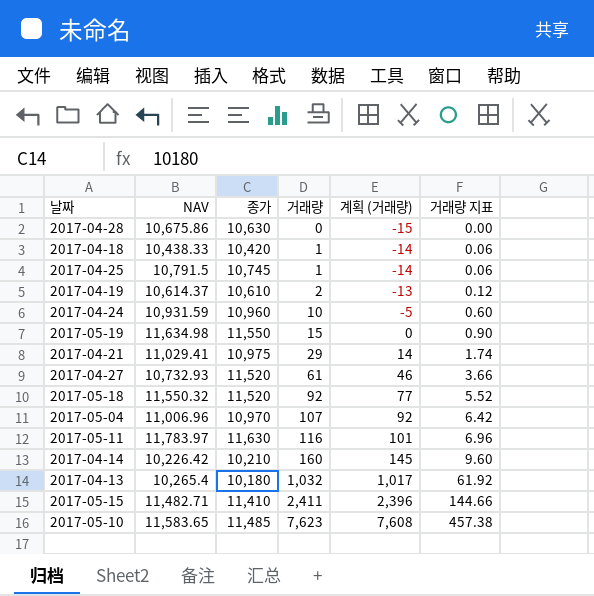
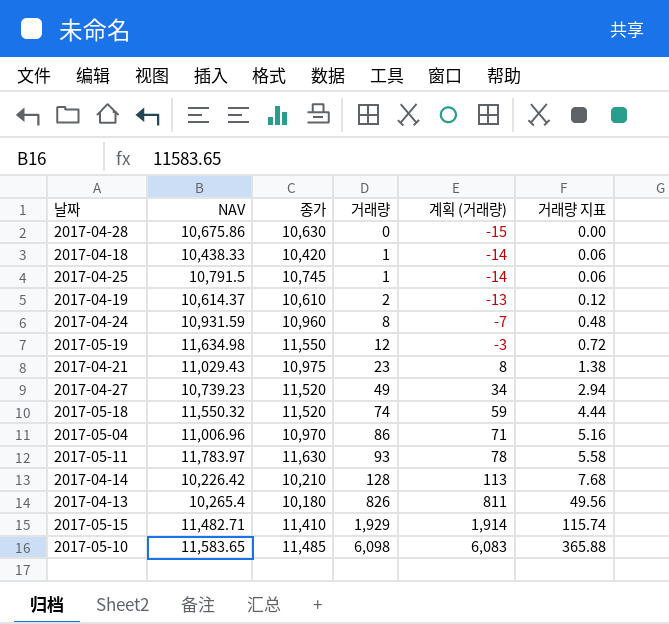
2017-04-24 | 거래량: 10 -> 8
2017-04-24 | 계획 (거래량): -5 -> -7
2017-04-24 | 거래량 지표: 0.60 -> 0.48
2017-05-19 | 거래량: 15 -> 12
2017-05-19 | 계획 (거래량): 0 -> -3
2017-05-19 | 거래량 지표: 0.90 -> 0.72
2017-04-21 | NAV: 11,029.41 -> 11,029.43
2017-04-21 | 거래량: 29 -> 23
2017-04-21 | 계획 (거래량): 14 -> 8
2017-04-21 | 거래량 지표: 1.74 -> 1.38
2017-04-27 | NAV: 10,732.93 -> 10,739.23
2017-04-27 | 거래량: 61 -> 49
2017-04-27 | 계획 (거래량): 46 -> 34
2017-04-27 | 거래량 지표: 3.66 -> 2.94
2017-05-18 | 거래량: 92 -> 74
2017-05-18 | 계획 (거래량): 77 -> 59
2017-05-18 | 거래량 지표: 5.52 -> 4.44
2017-05-04 | 거래량: 107 -> 86
2017-05-04 | 계획 (거래량): 92 -> 71
2017-05-04 | 거래량 지표: 6.42 -> 5.16
2017-05-11 | 거래량: 116 -> 93
2017-05-11 | 계획 (거래량): 101 -> 78
2017-05-11 | 거래량 지표: 6.96 -> 5.58
2017-04-14 | 거래량: 160 -> 128
2017-04-14 | 계획 (거래량): 145 -> 113
2017-04-14 | 거래량 지표: 9.60 -> 7.68
2017-04-13 | 거래량: 1,032 -> 826
2017-04-13 | 계획 (거래량): 1,017 -> 811
2017-04-13 | 거래량 지표: 61.92 -> 49.56
2017-05-15 | 거래량: 2,411 -> 1,929
2017-05-15 | 계획 (거래량): 2,396 -> 1,914
2017-05-15 | 거래량 지표: 144.66 -> 115.74
2017-05-10 | 거래량: 7,623 -> 6,098
2017-05-10 | 계획 (거래량): 7,608 -> 6,083
2017-05-10 | 거래량 지표: 457.38 -> 365.88

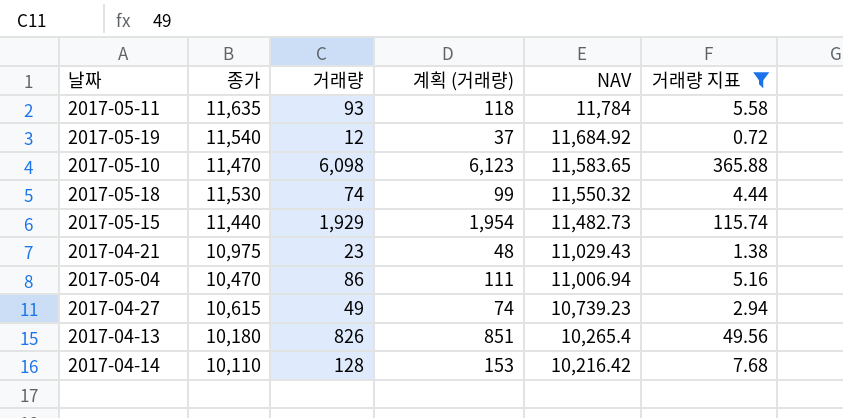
filter: none -> 거래량 지표 >= 0.72
row order: 거래량 ascending -> NAV descending
column 계획 (거래량) | formula: [거래량] - 15 -> [거래량] + 25
column NAV | position: 2 -> 5
2017-05-11 | 종가: 11,630 -> 11,635
2017-05-11 | NAV: 11,783.97 -> 11,784
2017-05-19 | 종가: 11,550 -> 11,540
2017-05-19 | NAV: 11,634.98 -> 11,684.92
2017-05-10 | 종가: 11,485 -> 11,470
2017-05-18 | 종가: 11,520 -> 11,530
2017-05-15 | 종가: 11,410 -> 11,440
2017-05-15 | NAV: 11,482.71 -> 11,482.73
2017-05-04 | 종가: 10,970 -> 10,470
2017-05-04 | NAV: 11,006.96 -> 11,006.94
2017-04-27 | 종가: 11,520 -> 10,615
2017-04-14 | 종가: 10,210 -> 10,110
2017-04-14 | NAV: 10,226.42 -> 10,216.42

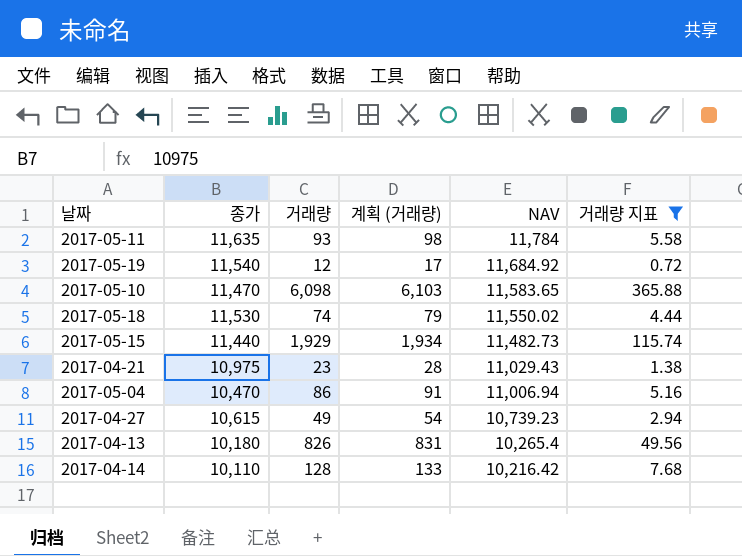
column 계획 (거래량) | formula: [거래량] + 25 -> [거래량] + 5
2017-05-18 | NAV: 11,550.32 -> 11,550.02

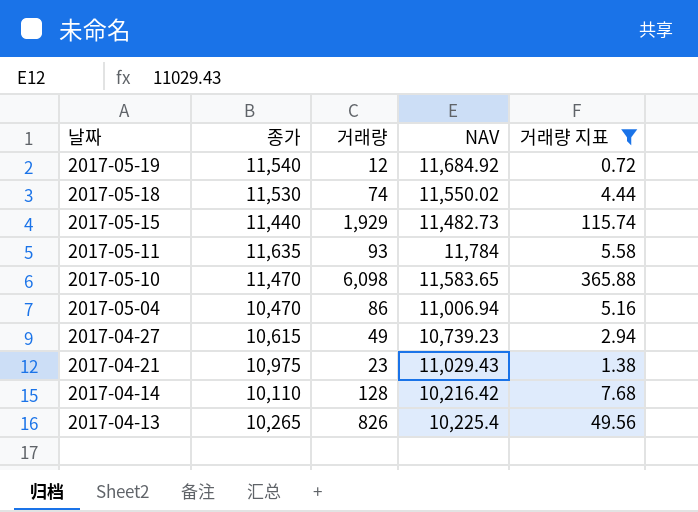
row order: NAV descending -> 날짜 descending
column 계획 (거래량) | formula: [거래량] + 5 -> none
2017-04-13 | 종가: 10,180 -> 10,265
2017-04-13 | NAV: 10,265.4 -> 10,225.4

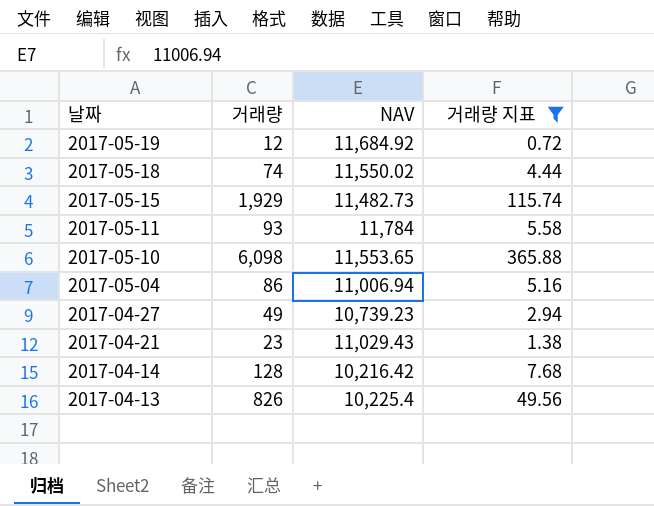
column 종가 | position: 2 -> none
2017-05-10 | NAV: 11,583.65 -> 11,553.65

